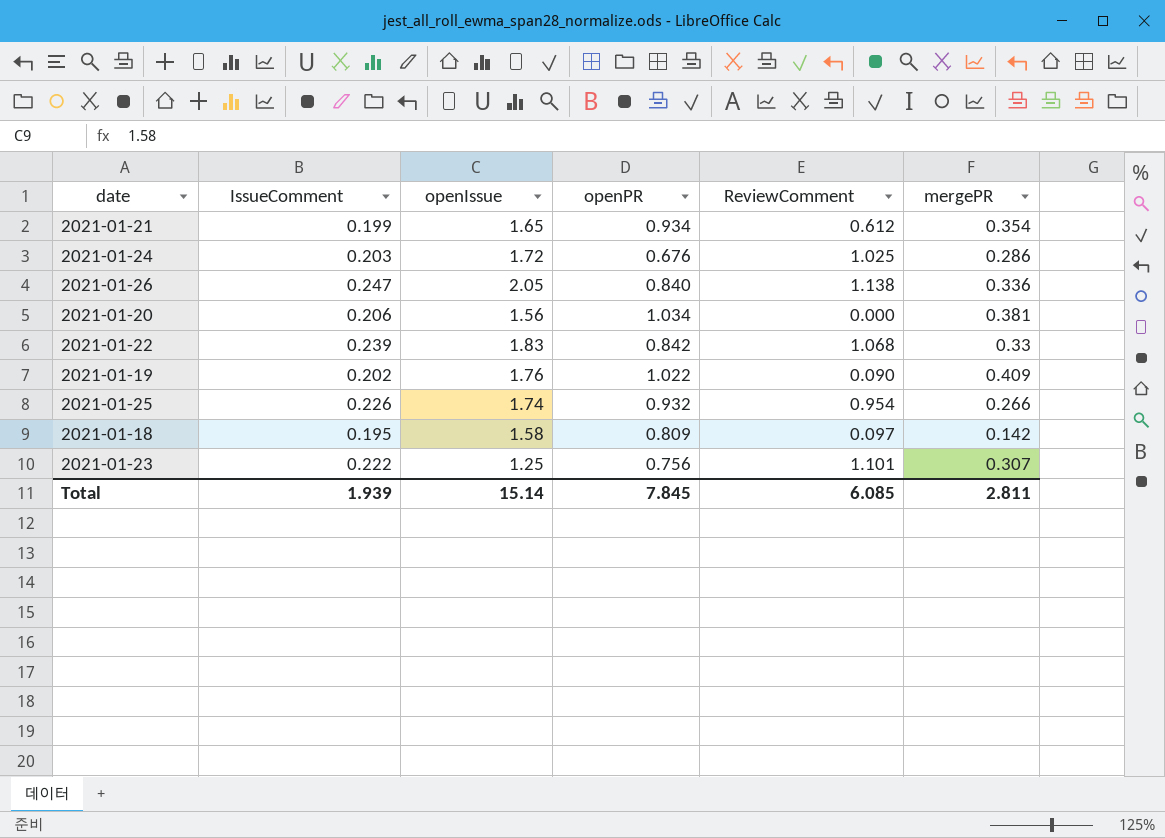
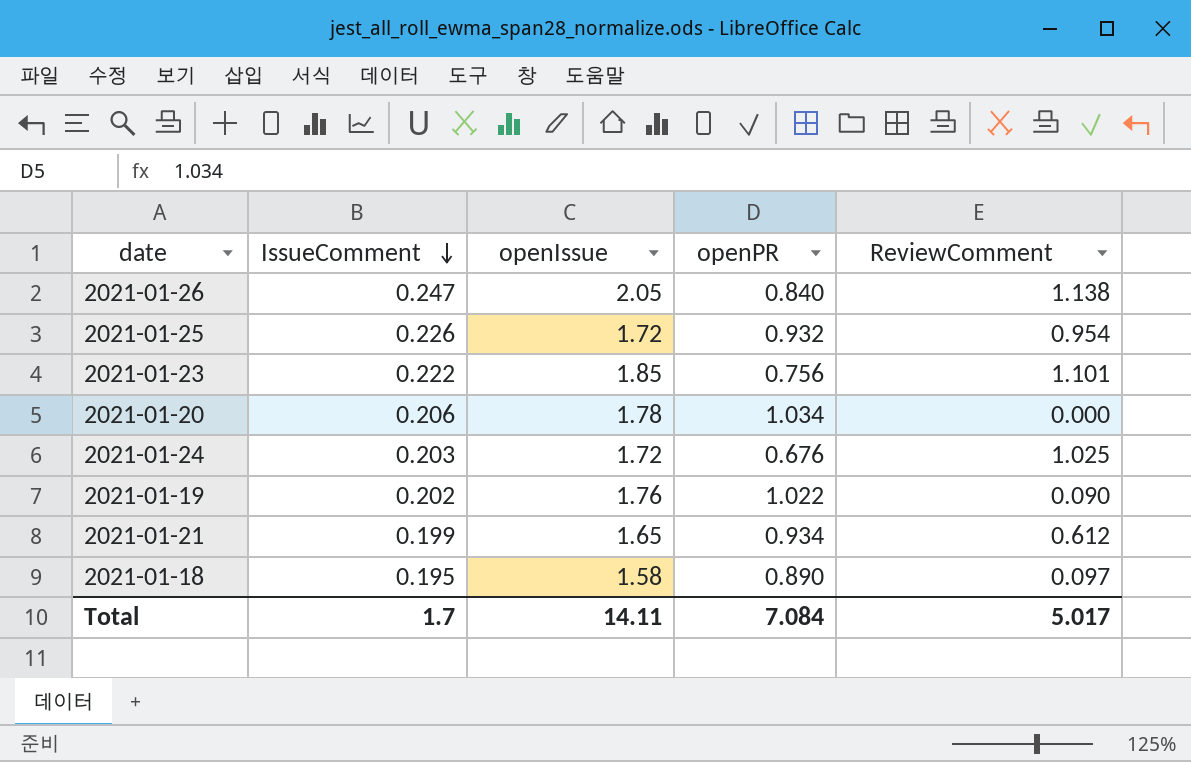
row order: none -> IssueComment descending
column mergePR | position: 6 -> none
row 2021-01-22: 0.239 | 1.83 | 0.842 | 1.068 | 0.33 -> none
2021-01-25 | openIssue: 1.74 -> 1.72
2021-01-23 | openIssue: 1.25 -> 1.85
2021-01-20 | openIssue: 1.56 -> 1.78
2021-01-18 | openPR: 0.809 -> 0.890
Total | IssueComment: 1.939 -> 1.7
Total | openIssue: 15.14 -> 14.11
Total | openPR: 7.845 -> 7.084
Total | ReviewComment: 6.085 -> 5.017

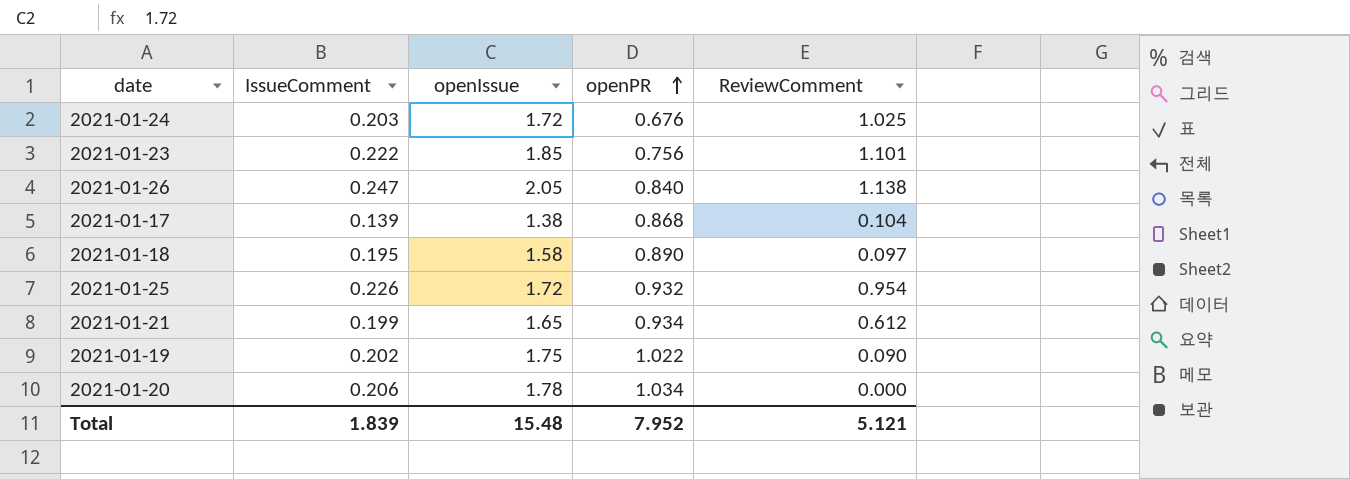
row order: IssueComment descending -> openPR ascending
row 2021-01-17: none -> 0.139 | 1.38 | 0.868 | 0.104
2021-01-19 | openIssue: 1.76 -> 1.75
Total | IssueComment: 1.7 -> 1.839
Total | openIssue: 14.11 -> 15.48
Total | openPR: 7.084 -> 7.952
Total | ReviewComment: 5.017 -> 5.121

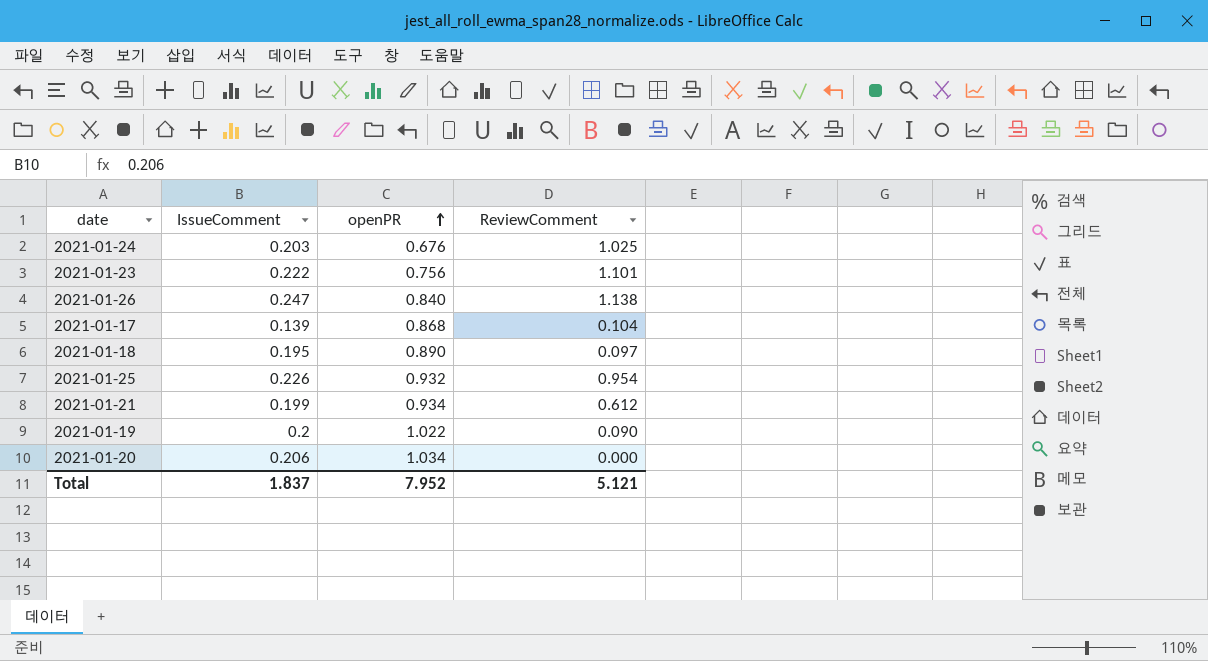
column openIssue | position: 3 -> none
2021-01-19 | IssueComment: 0.202 -> 0.2
Total | IssueComment: 1.839 -> 1.837

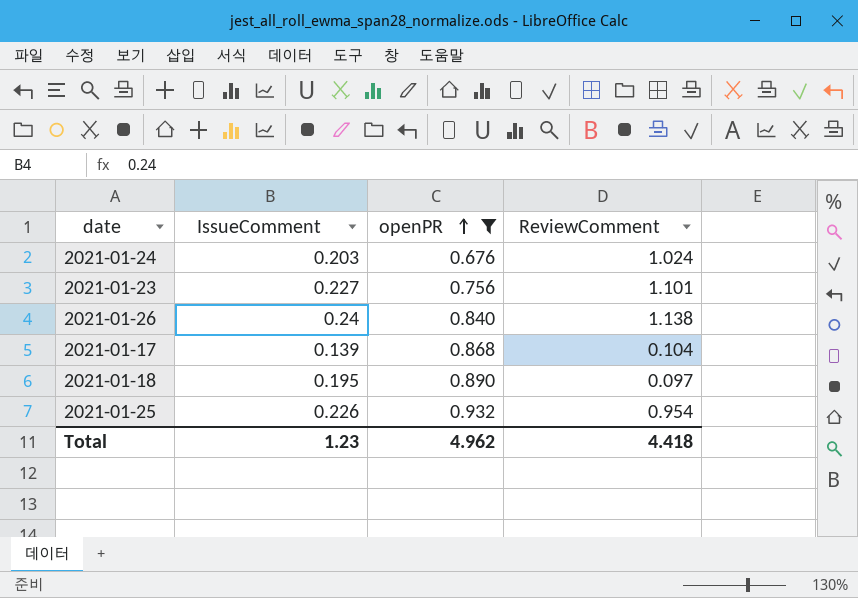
filter: none -> openPR <= 0.932
2021-01-24 | ReviewComment: 1.025 -> 1.024
2021-01-23 | IssueComment: 0.222 -> 0.227
2021-01-26 | IssueComment: 0.247 -> 0.24
Total | IssueComment: 1.837 -> 1.23
Total | openPR: 7.952 -> 4.962
Total | ReviewComment: 5.121 -> 4.418

